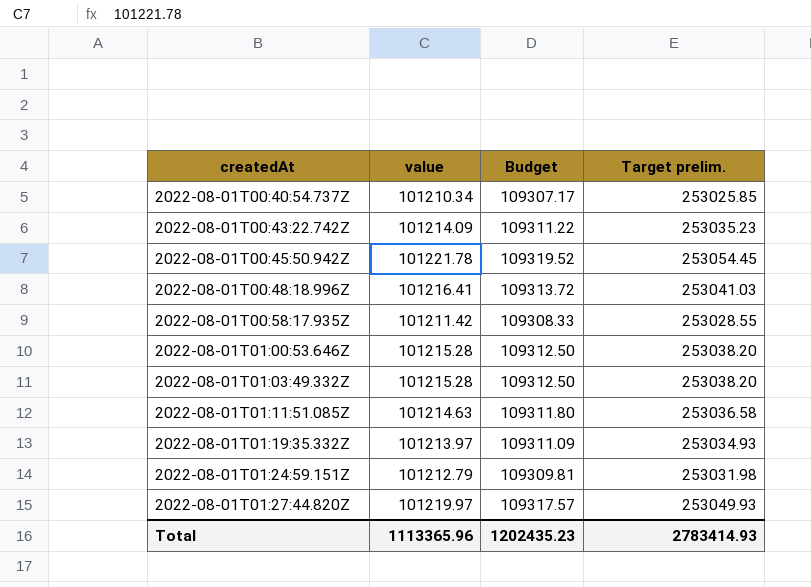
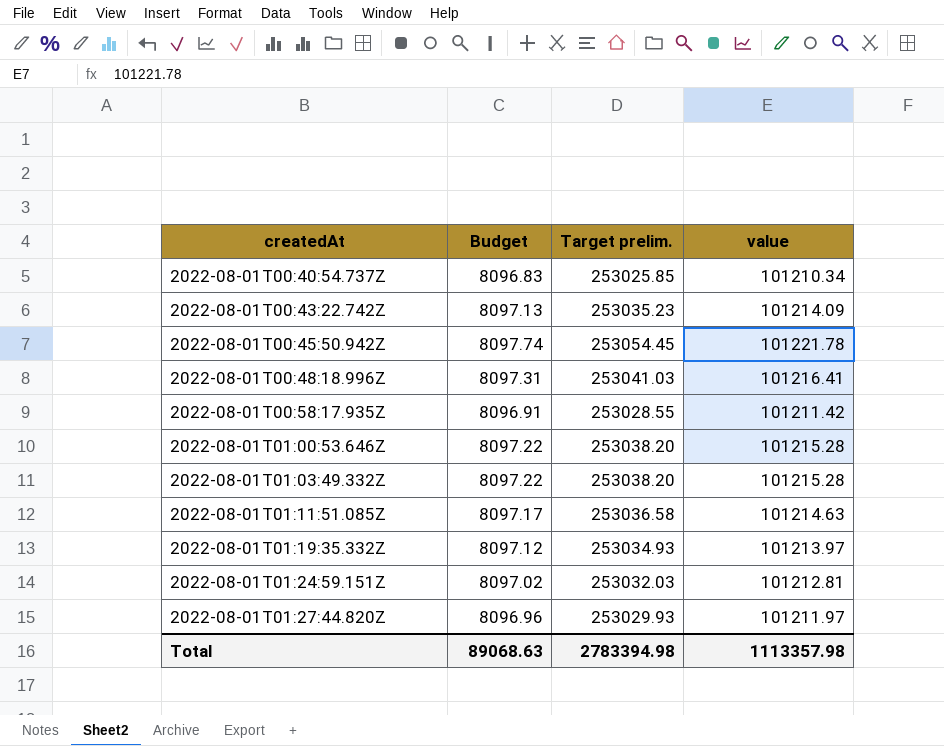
column Budget | formula: [value] * 1.08 -> [value] * 0.08
column value | position: 2 -> 4
2022-08-01T01:24:59.151Z | Target prelim.: 253031.98 -> 253032.03
2022-08-01T01:24:59.151Z | value: 101212.79 -> 101212.81
2022-08-01T01:27:44.820Z | Target prelim.: 253049.93 -> 253029.93
2022-08-01T01:27:44.820Z | value: 101219.97 -> 101211.97
Total | Budget: 1202435.23 -> 89068.63
Total | Target prelim.: 2783414.93 -> 2783394.98
Total | value: 1113365.96 -> 1113357.98

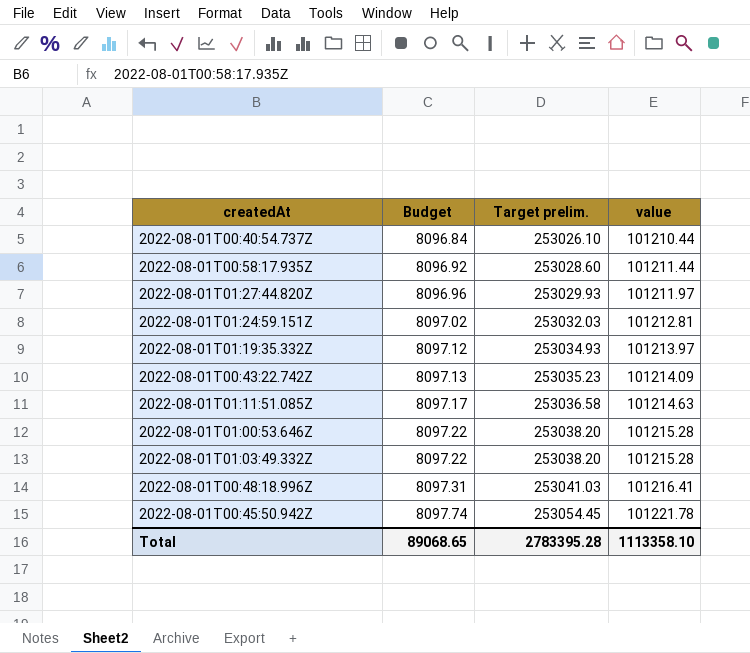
row order: createdAt ascending -> Budget ascending
2022-08-01T00:40:54.737Z | Budget: 8096.83 -> 8096.84
2022-08-01T00:40:54.737Z | Target prelim.: 253025.85 -> 253026.10
2022-08-01T00:40:54.737Z | value: 101210.34 -> 101210.44
2022-08-01T00:58:17.935Z | Budget: 8096.91 -> 8096.92
2022-08-01T00:58:17.935Z | Target prelim.: 253028.55 -> 253028.60
2022-08-01T00:58:17.935Z | value: 101211.42 -> 101211.44
Total | Budget: 89068.63 -> 89068.65
Total | Target prelim.: 2783394.98 -> 2783395.28
Total | value: 1113357.98 -> 1113358.10

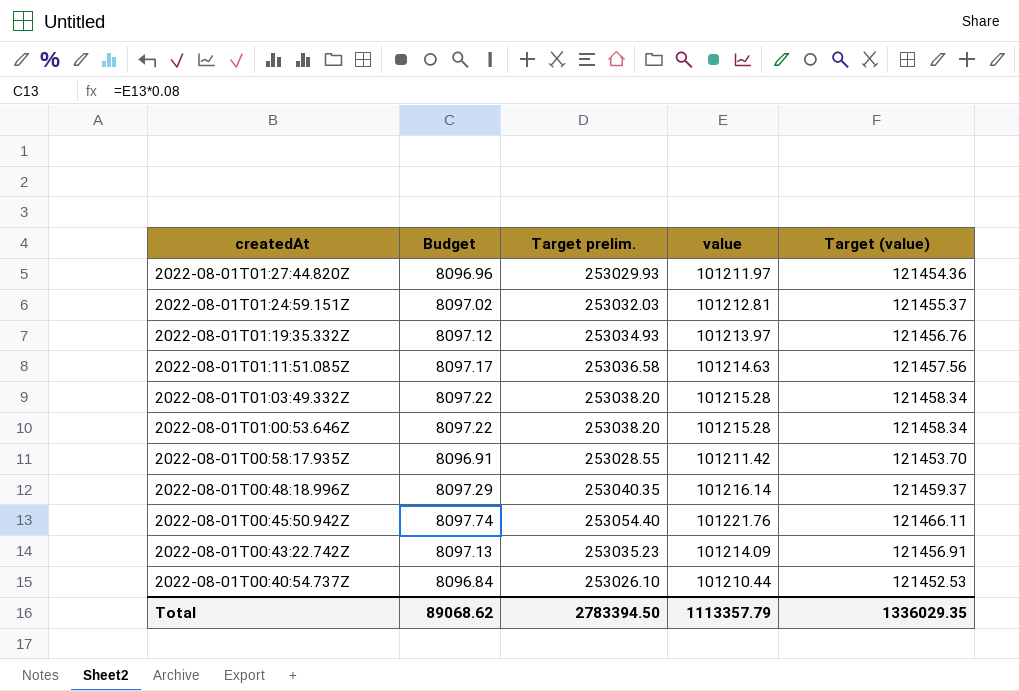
row order: Budget ascending -> createdAt descending
column Target (value) | formula: none -> [value] * 1.2
2022-08-01T00:58:17.935Z | Budget: 8096.92 -> 8096.91
2022-08-01T00:58:17.935Z | Target prelim.: 253028.60 -> 253028.55
2022-08-01T00:58:17.935Z | value: 101211.44 -> 101211.42
2022-08-01T00:48:18.996Z | Budget: 8097.31 -> 8097.29
2022-08-01T00:48:18.996Z | Target prelim.: 253041.03 -> 253040.35
2022-08-01T00:48:18.996Z | value: 101216.41 -> 101216.14
2022-08-01T00:45:50.942Z | Target prelim.: 253054.45 -> 253054.40
2022-08-01T00:45:50.942Z | value: 101221.78 -> 101221.76
Total | Budget: 89068.65 -> 89068.62
Total | Target prelim.: 2783395.28 -> 2783394.50
Total | value: 1113358.10 -> 1113357.79

